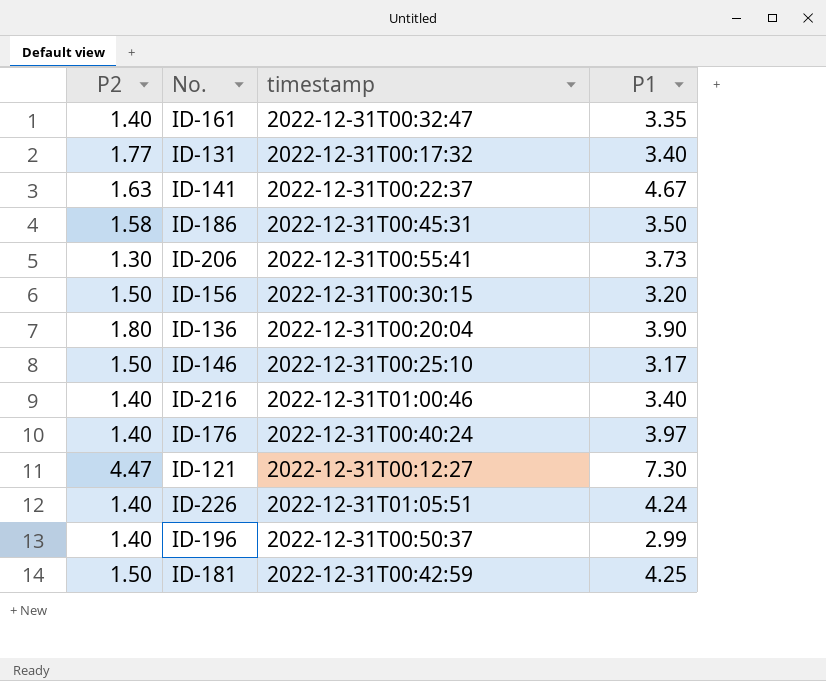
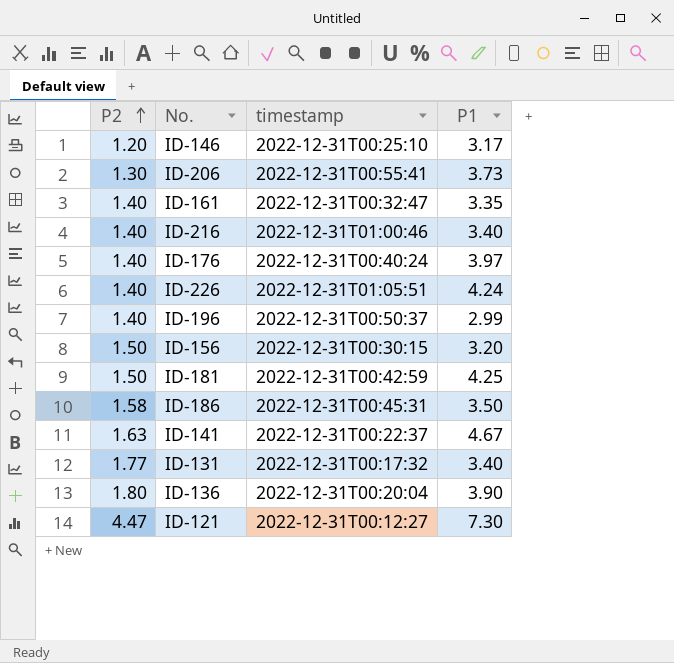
row order: none -> P2 ascending
ID-146 | P2: 1.50 -> 1.20

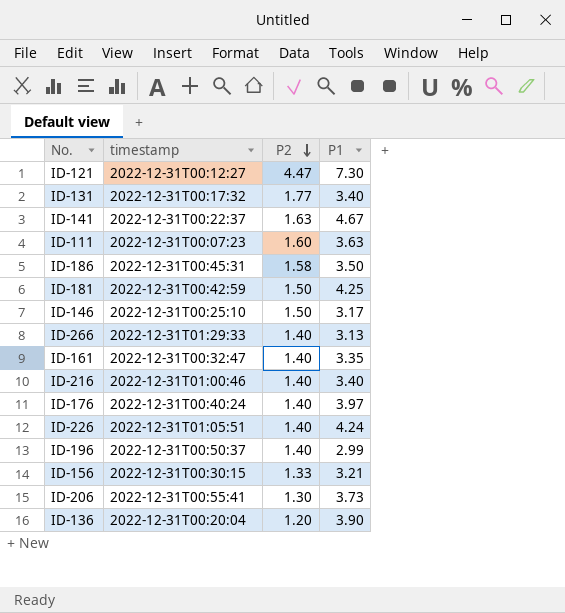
row order: P2 ascending -> P2 descending
column P2 | position: 1 -> 3
row ID-111: none -> 2022-12-31T00:07:23 | 1.60 | 3.63
ID-146 | P2: 1.20 -> 1.50
row ID-266: none -> 2022-12-31T01:29:33 | 1.40 | 3.13
ID-156 | P2: 1.50 -> 1.33
ID-156 | P1: 3.20 -> 3.21
ID-136 | P2: 1.80 -> 1.20

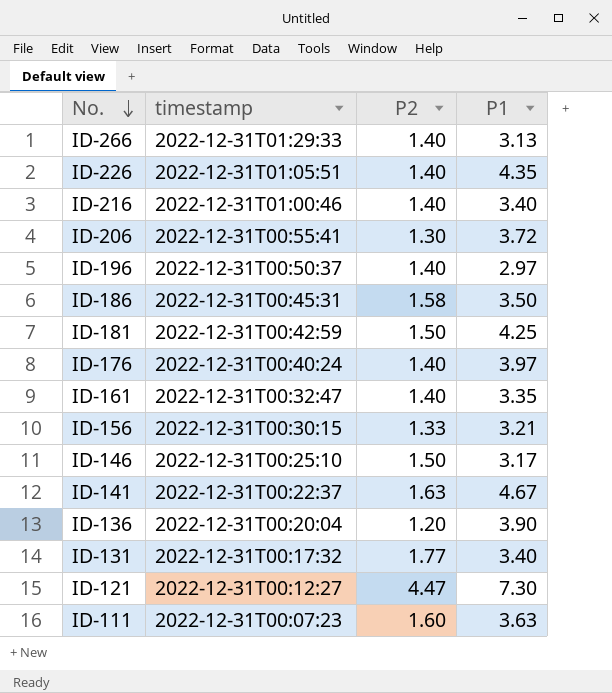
row order: P2 descending -> No. descending
ID-226 | P1: 4.24 -> 4.35
ID-206 | P1: 3.73 -> 3.72
ID-196 | P1: 2.99 -> 2.97

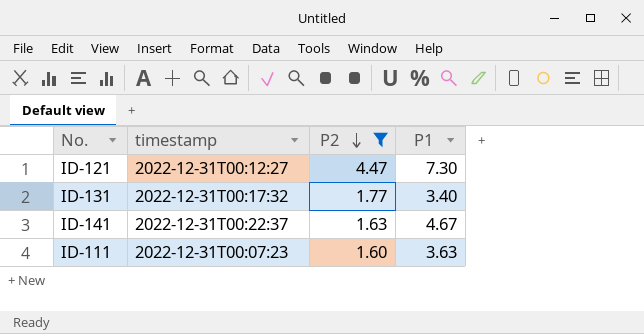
filter: none -> P2 >= 1.60
row order: No. descending -> P2 descending

